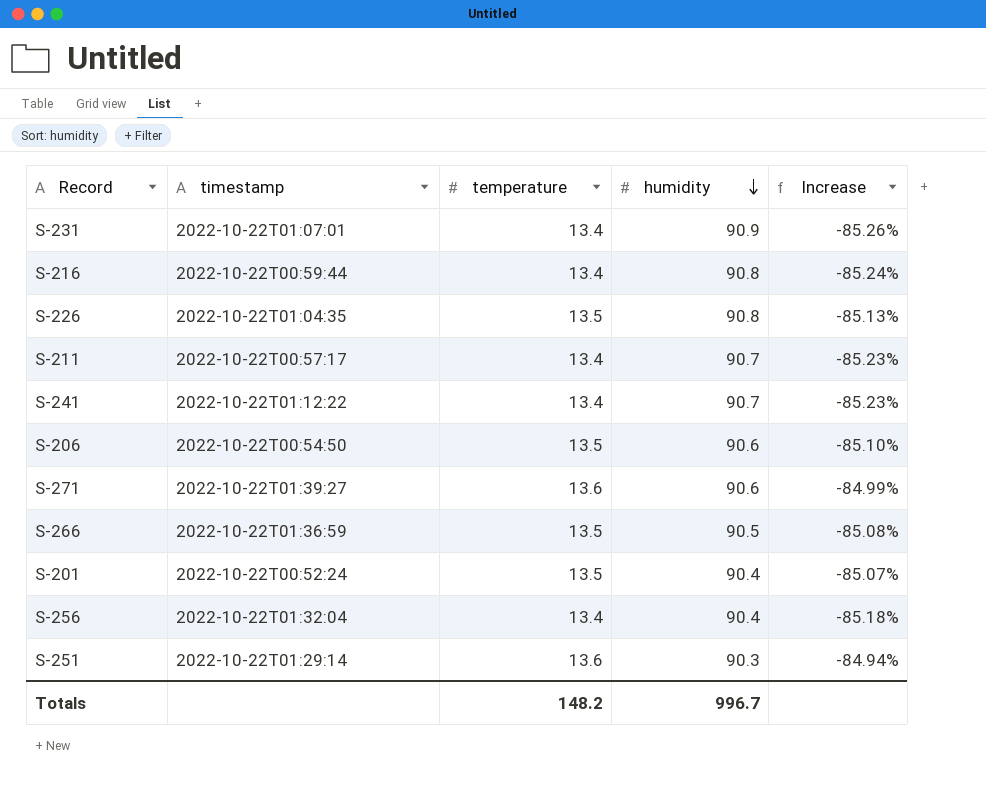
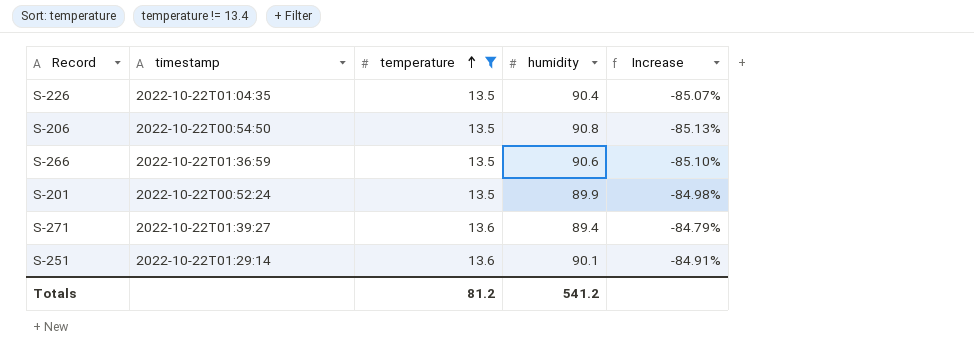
filter: none -> temperature != 13.4
row order: humidity descending -> temperature ascending
S-226 | humidity: 90.8 -> 90.4
S-226 | Increase: -85.13% -> -85.07%
S-206 | humidity: 90.6 -> 90.8
S-206 | Increase: -85.10% -> -85.13%
S-266 | humidity: 90.5 -> 90.6
S-266 | Increase: -85.08% -> -85.10%
S-201 | humidity: 90.4 -> 89.9
S-201 | Increase: -85.07% -> -84.98%
S-271 | humidity: 90.6 -> 89.4
S-271 | Increase: -84.99% -> -84.79%
S-251 | humidity: 90.3 -> 90.1
S-251 | Increase: -84.94% -> -84.91%
Totals | temperature: 148.2 -> 81.2
Totals | humidity: 996.7 -> 541.2

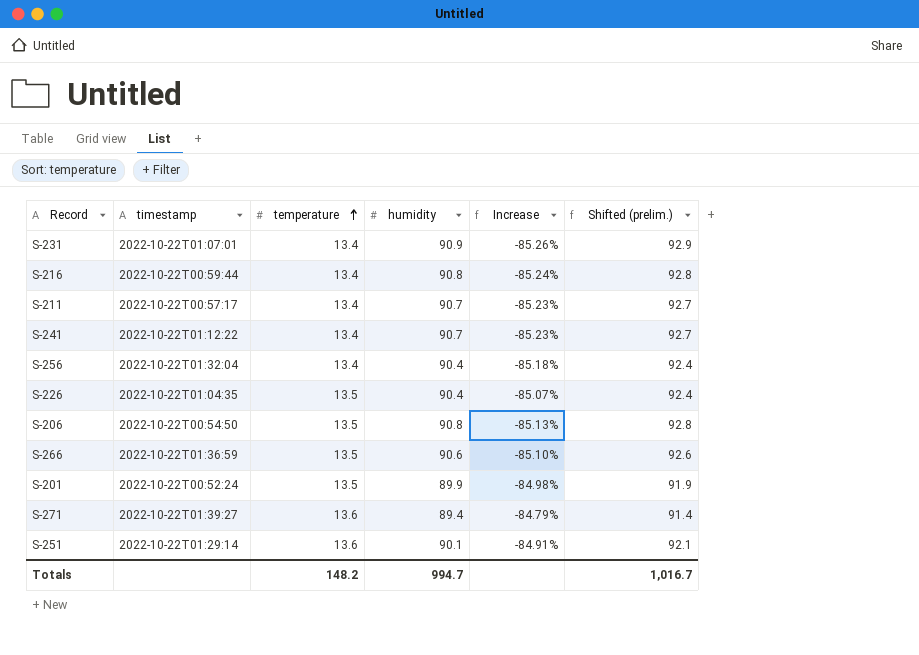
filter: temperature != 13.4 -> none
column Shifted (prelim.) | formula: none -> [humidity] + 2
Totals | temperature: 81.2 -> 148.2
Totals | humidity: 541.2 -> 994.7

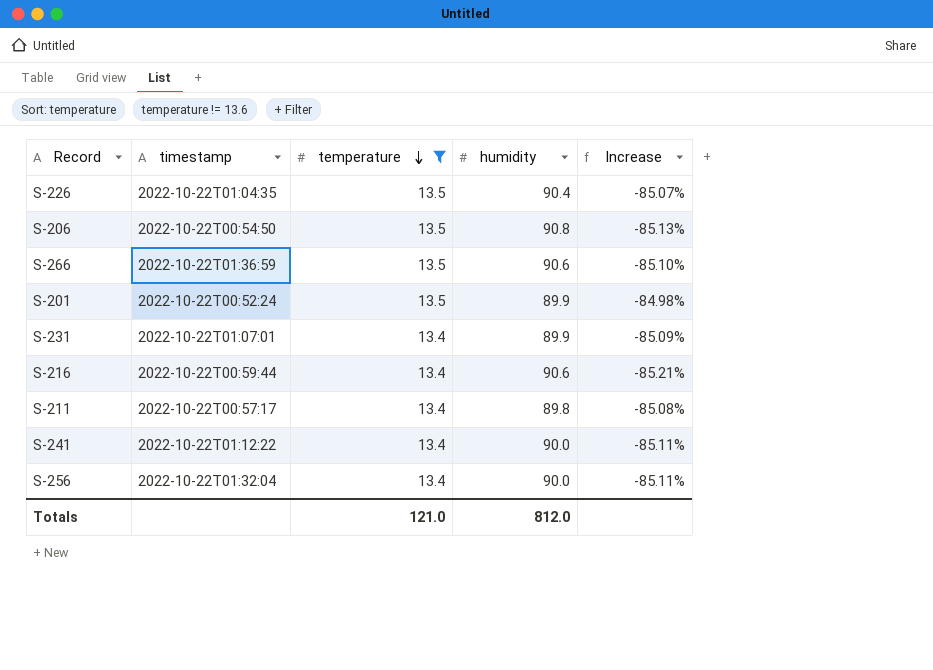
filter: none -> temperature != 13.6
row order: temperature ascending -> temperature descending
column Shifted (prelim.) | formula: [humidity] + 2 -> none
S-231 | humidity: 90.9 -> 89.9
S-231 | Increase: -85.26% -> -85.09%
S-216 | humidity: 90.8 -> 90.6
S-216 | Increase: -85.24% -> -85.21%
S-211 | humidity: 90.7 -> 89.8
S-211 | Increase: -85.23% -> -85.08%
S-241 | humidity: 90.7 -> 90.0
S-241 | Increase: -85.23% -> -85.11%
S-256 | humidity: 90.4 -> 90.0
S-256 | Increase: -85.18% -> -85.11%
Totals | temperature: 148.2 -> 121.0
Totals | humidity: 994.7 -> 812.0

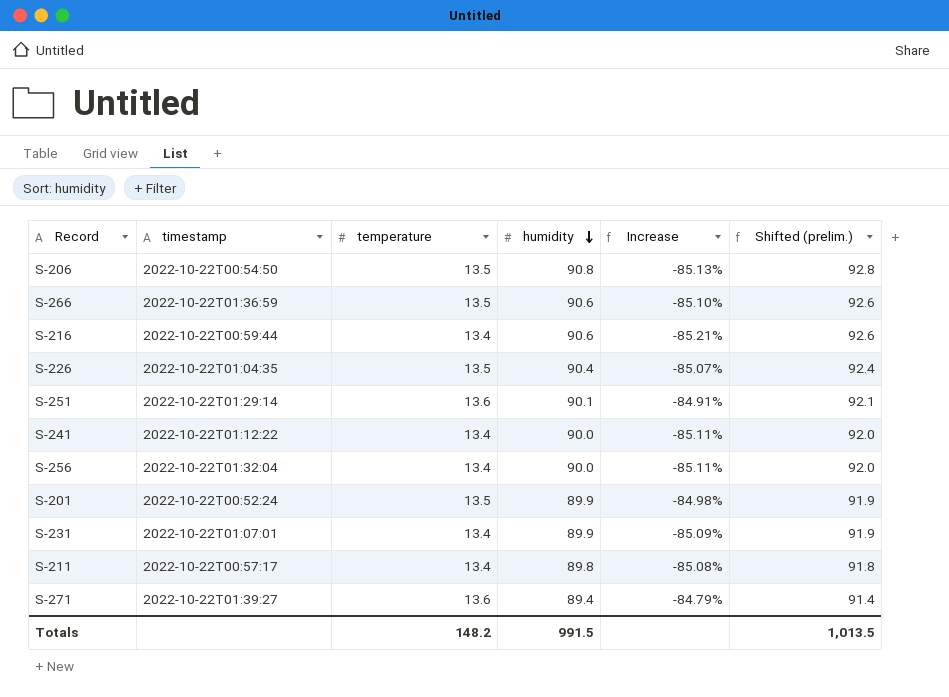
filter: temperature != 13.6 -> none
row order: temperature descending -> humidity descending
column Shifted (prelim.) | formula: none -> [humidity] + 2
Totals | temperature: 121.0 -> 148.2
Totals | humidity: 812.0 -> 991.5

